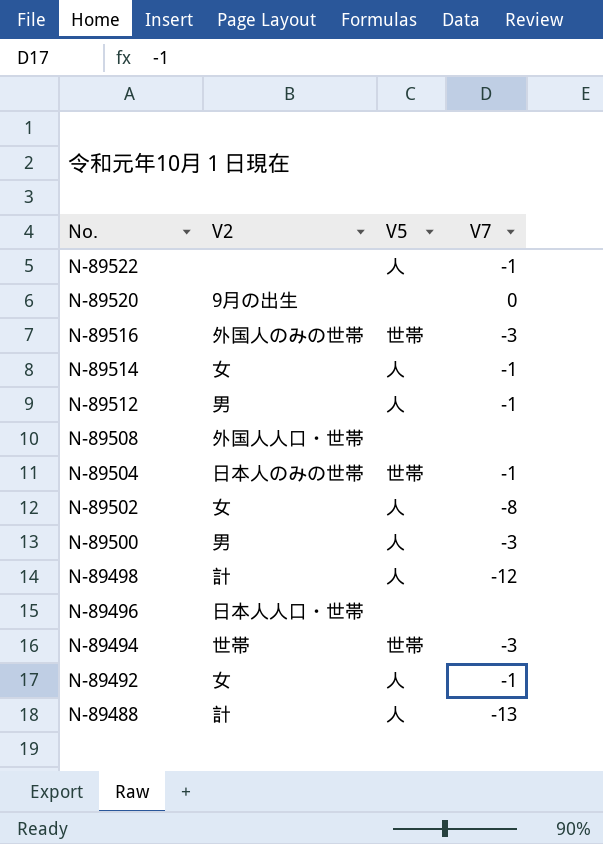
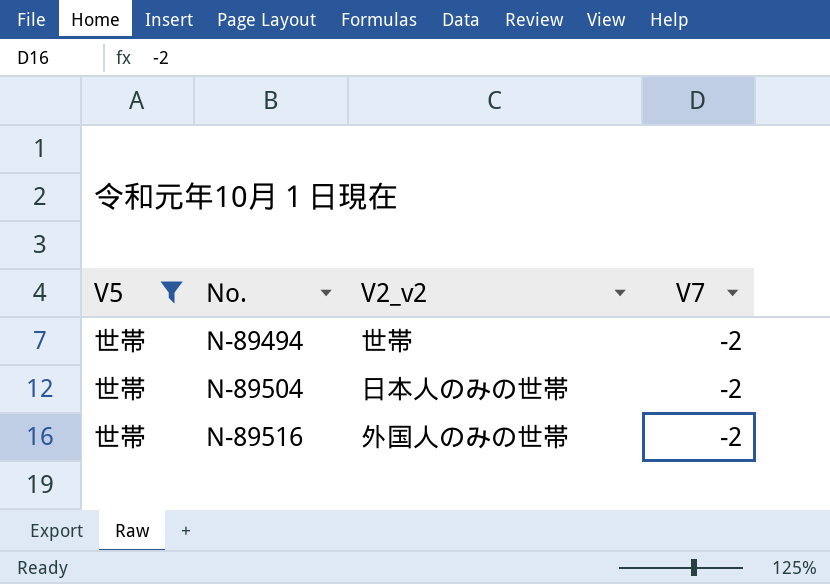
filter: none -> V5 = 世帯
row order: No. descending -> No. ascending
column V5 | position: 3 -> 1
column name: V2 -> V2_v2
N-89494 | V7: -3 -> -2
N-89504 | V7: -1 -> -2
N-89516 | V7: -3 -> -2

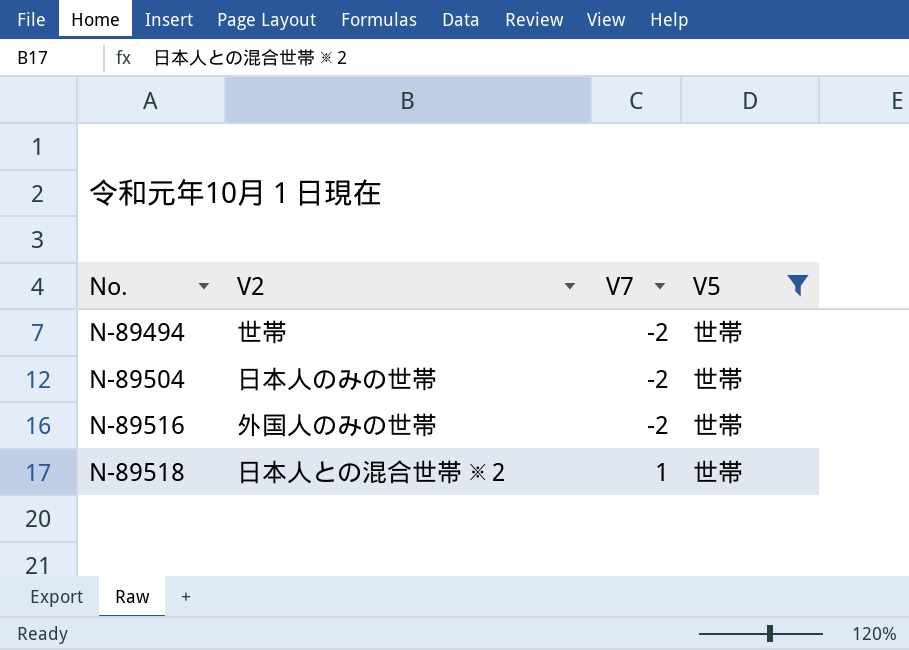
column name: V2_v2 -> V2
column V5 | position: 1 -> 4
row N-89518: none -> 日本人との混合世帯 ※２ | 1 | 世帯

